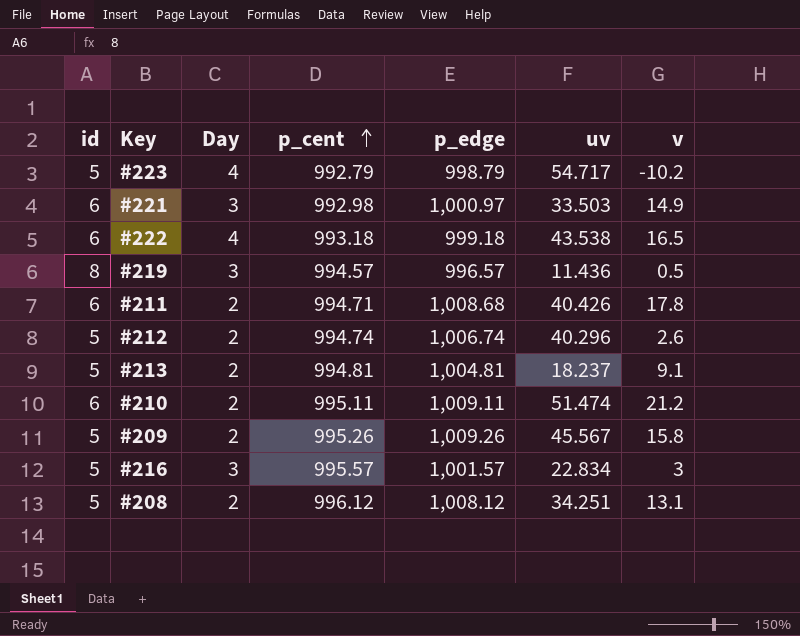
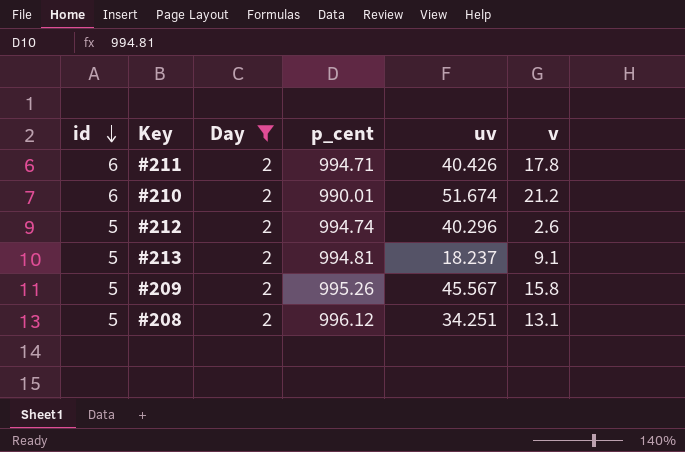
filter: none -> Day = 2
row order: p_cent ascending -> id descending
column p_edge | position: 5 -> none
#210 | p_cent: 995.11 -> 990.01
#210 | uv: 51.474 -> 51.674

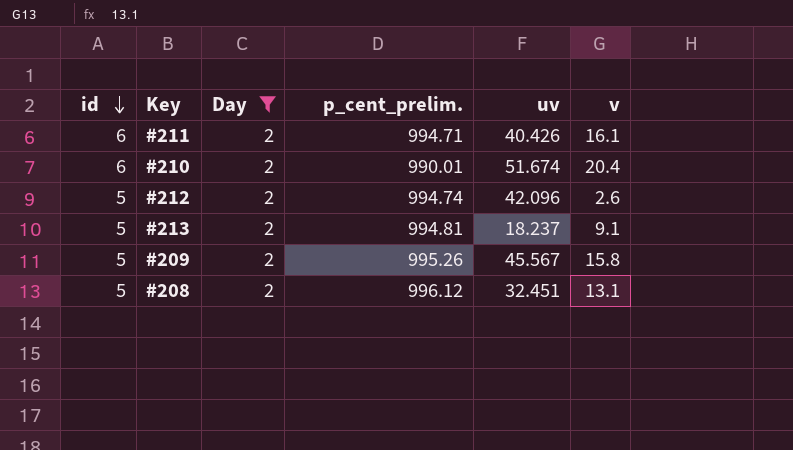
column name: p_cent -> p_cent_prelim.
#211 | v: 17.8 -> 16.1
#210 | v: 21.2 -> 20.4
#212 | uv: 40.296 -> 42.096
#208 | uv: 34.251 -> 32.451

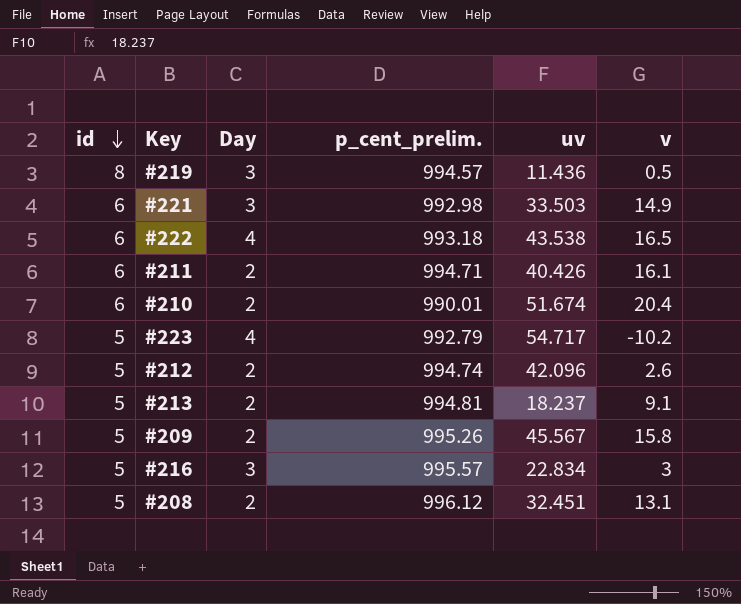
filter: Day = 2 -> none

